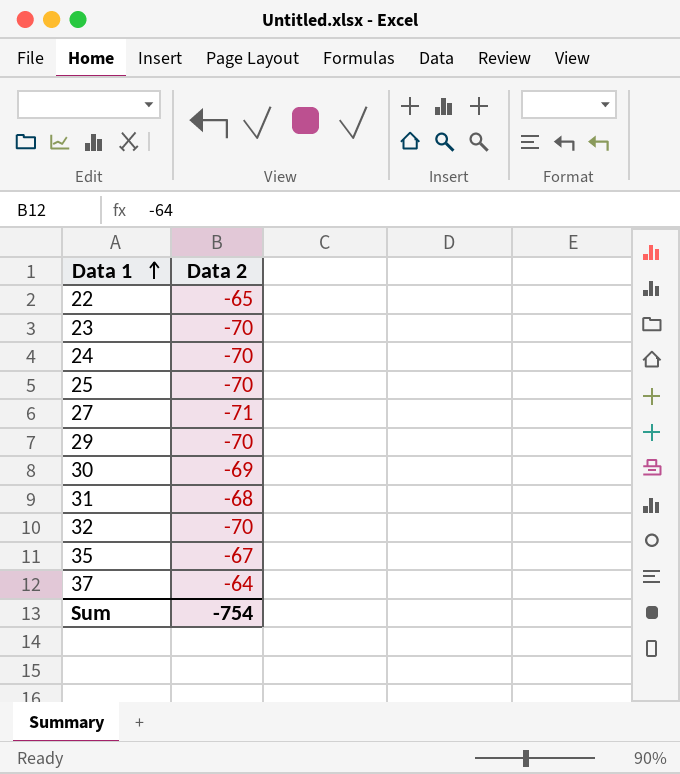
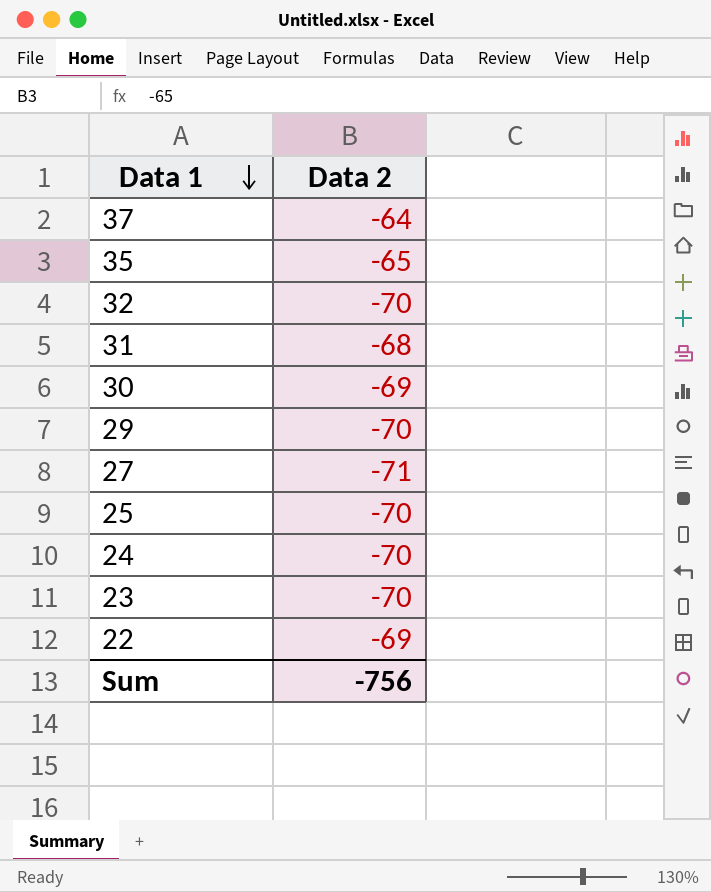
row order: Data 1 ascending -> Data 1 descending
35 | Data 2: -67 -> -65
22 | Data 2: -65 -> -69
Sum | Data 2: -754 -> -756

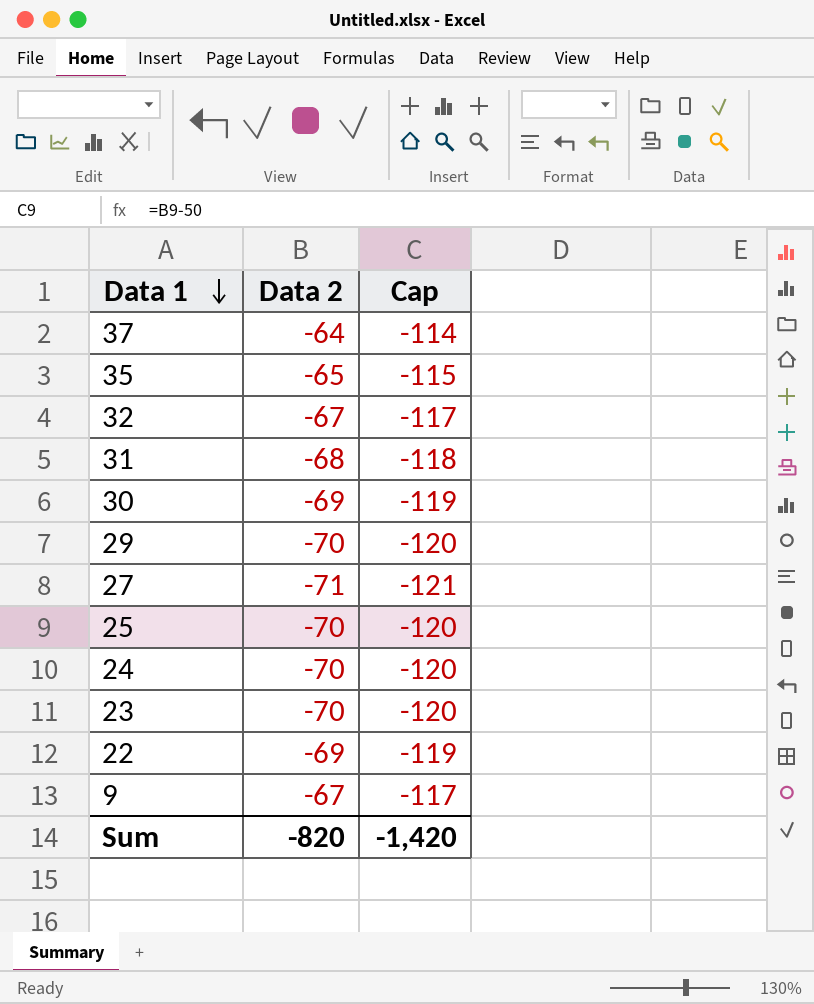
column Cap | formula: none -> [Data 2] - 50
32 | Data 2: -70 -> -67
row 9: none -> -67 | -117
Sum | Data 2: -756 -> -820

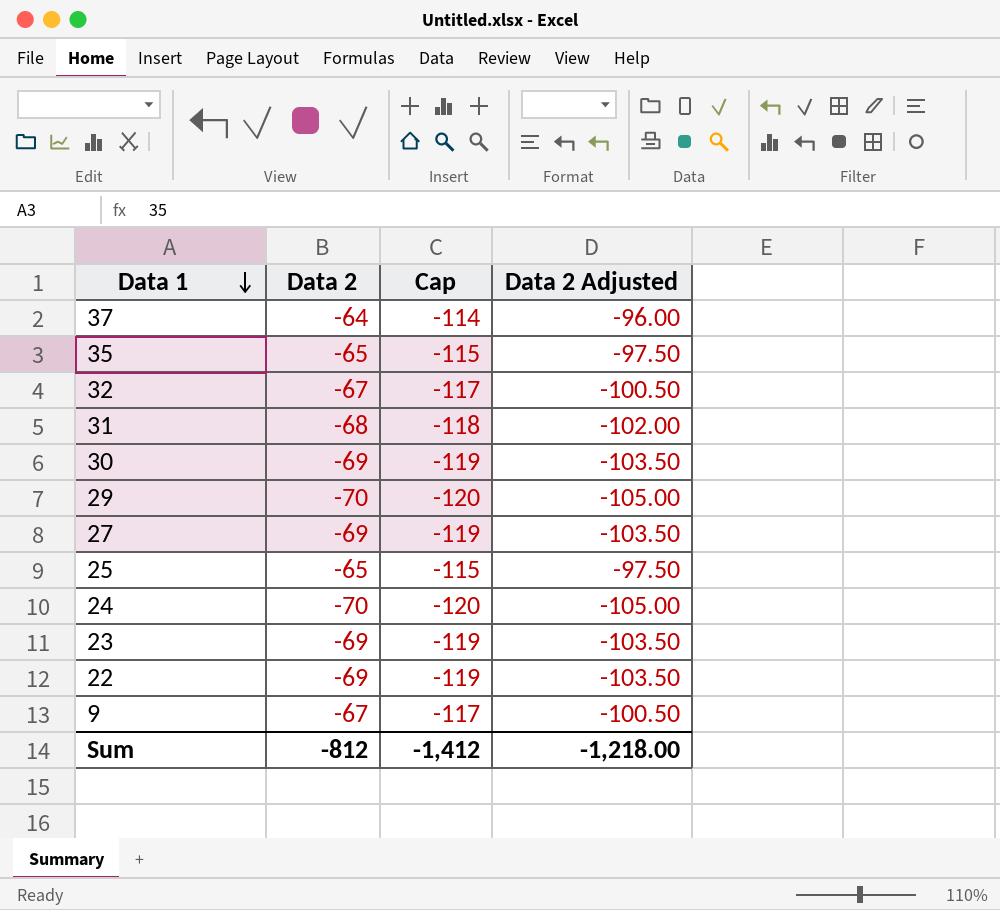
column Data 2 Adjusted | formula: none -> [Data 2] * 1.5
27 | Data 2: -71 -> -69
27 | Cap: -121 -> -119
25 | Data 2: -70 -> -65
25 | Cap: -120 -> -115
23 | Data 2: -70 -> -69
23 | Cap: -120 -> -119
Sum | Data 2: -820 -> -812
Sum | Cap: -1,420 -> -1,412

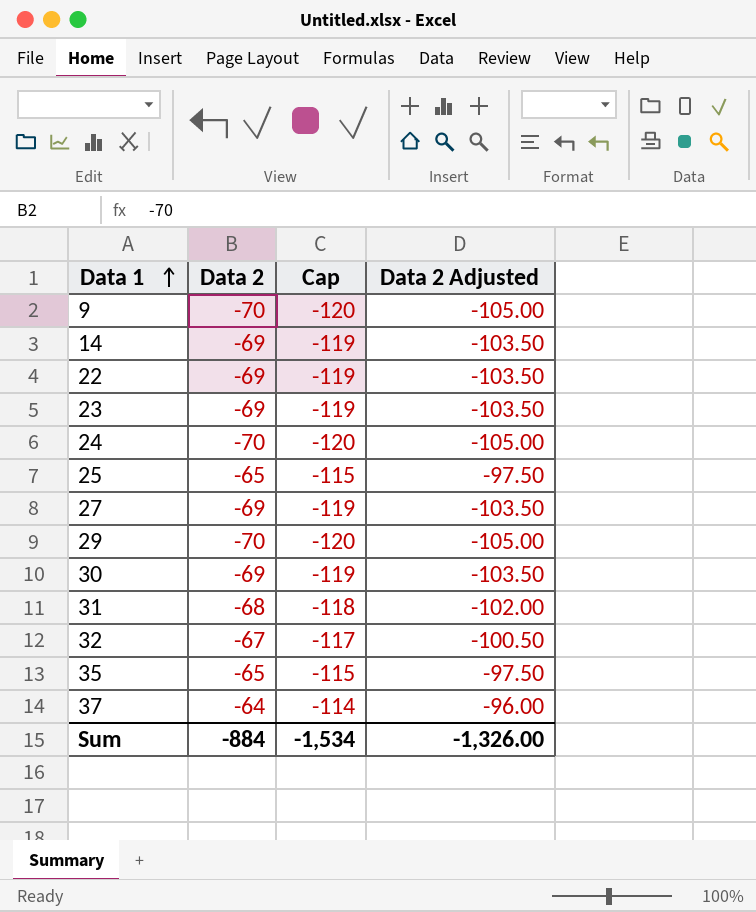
row order: Data 1 descending -> Data 1 ascending
9 | Data 2: -67 -> -70
9 | Cap: -117 -> -120
9 | Data 2 Adjusted: -100.50 -> -105.00
row 14: none -> -69 | -119 | -103.50
Sum | Data 2: -812 -> -884
Sum | Cap: -1,412 -> -1,534
Sum | Data 2 Adjusted: -1,218.00 -> -1,326.00

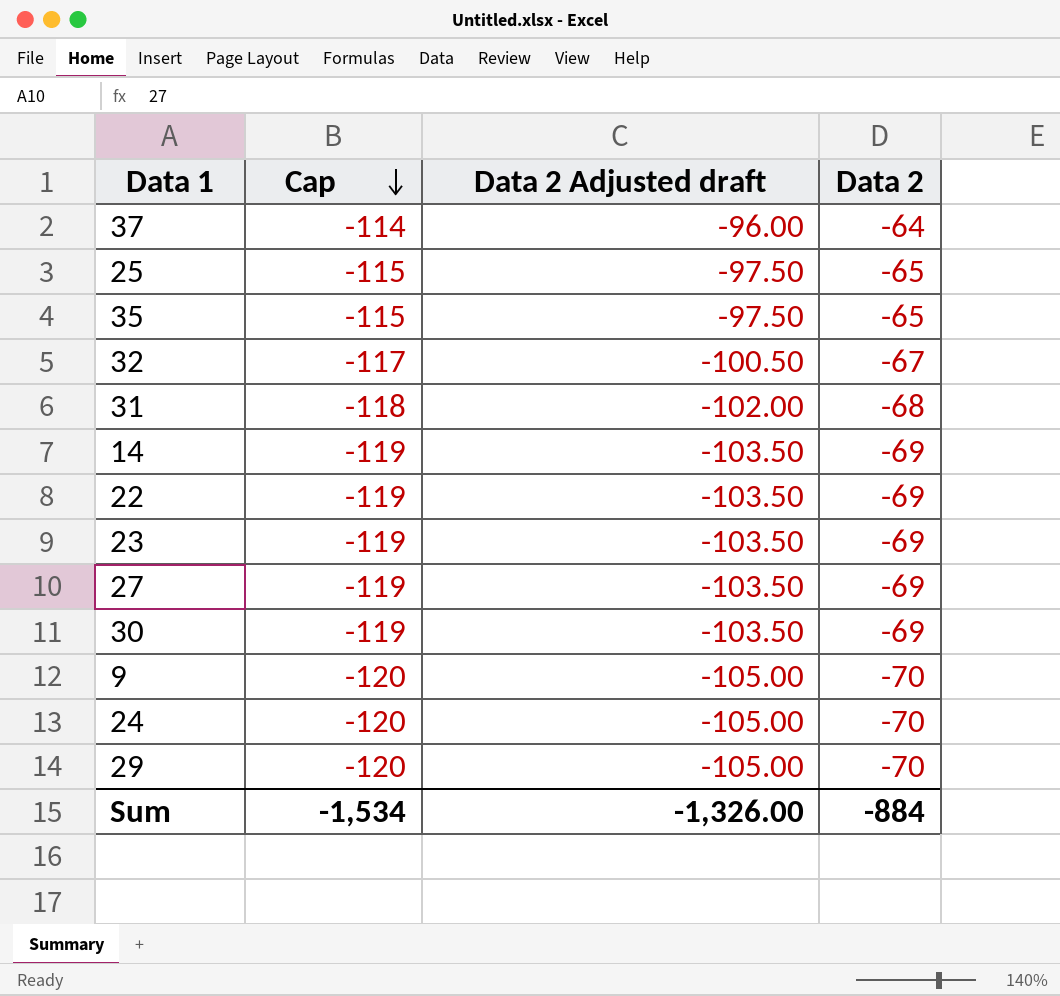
row order: Data 1 ascending -> Cap descending
column name: Data 2 Adjusted -> Data 2 Adjusted draft
column Data 2 | position: 2 -> 4

